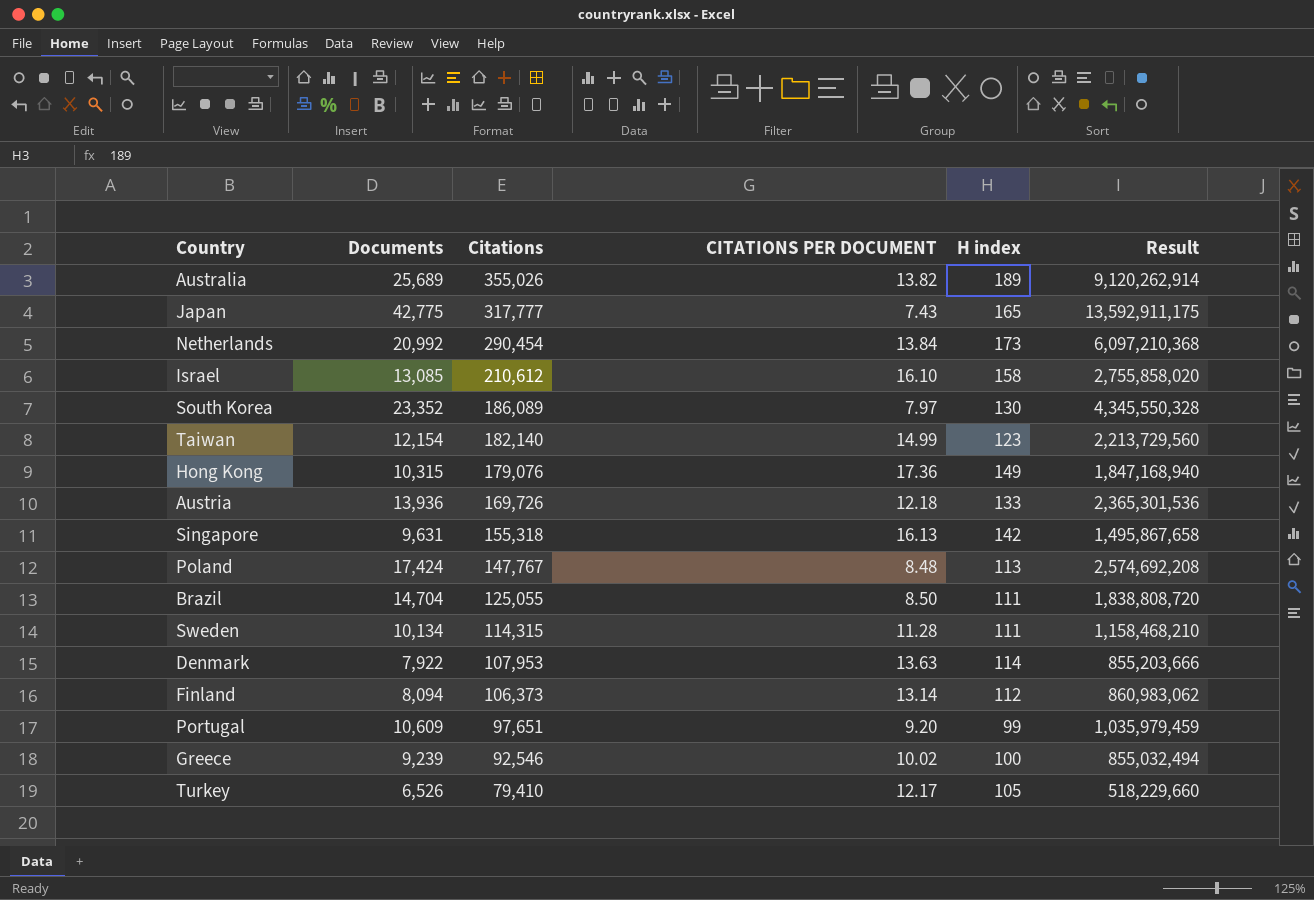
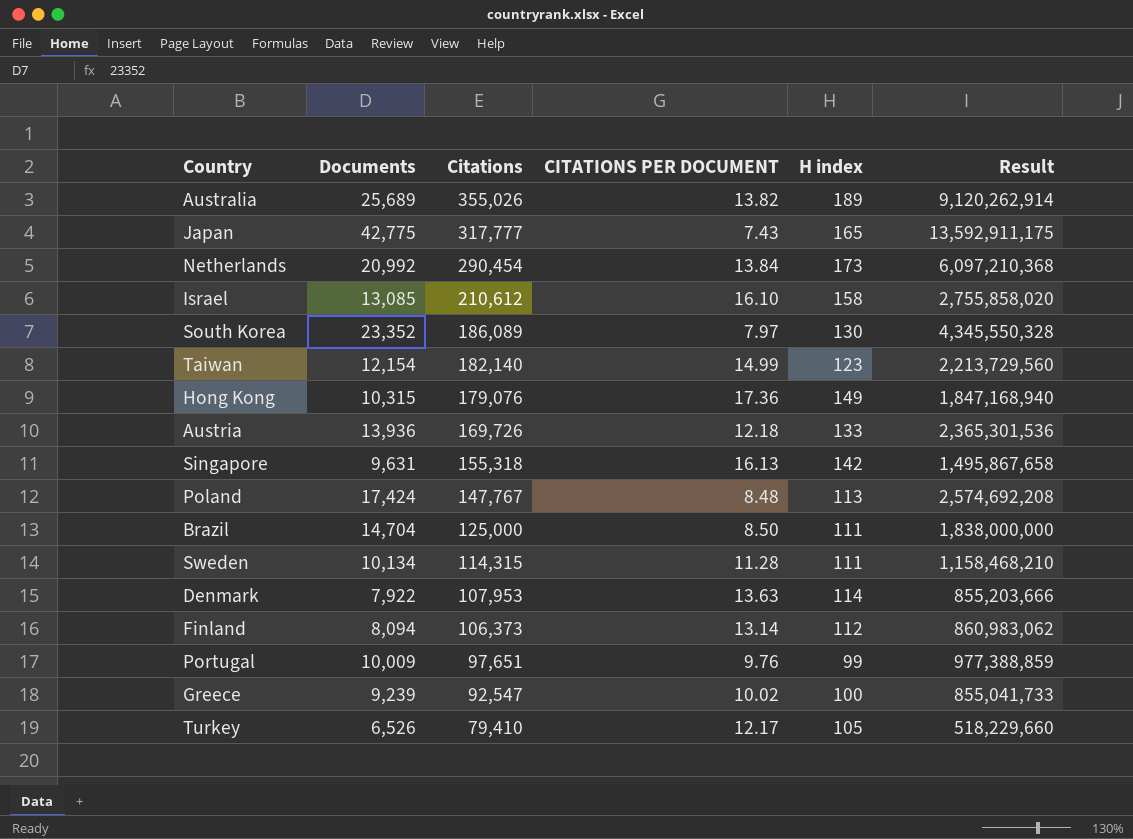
Brazil | Citations: 125,055 -> 125,000
Brazil | Result: 1,838,808,720 -> 1,838,000,000
Portugal | Documents: 10,609 -> 10,009
Portugal | CITATIONS PER DOCUMENT: 9.20 -> 9.76
Portugal | Result: 1,035,979,459 -> 977,388,859
Greece | Citations: 92,546 -> 92,547
Greece | Result: 855,032,494 -> 855,041,733

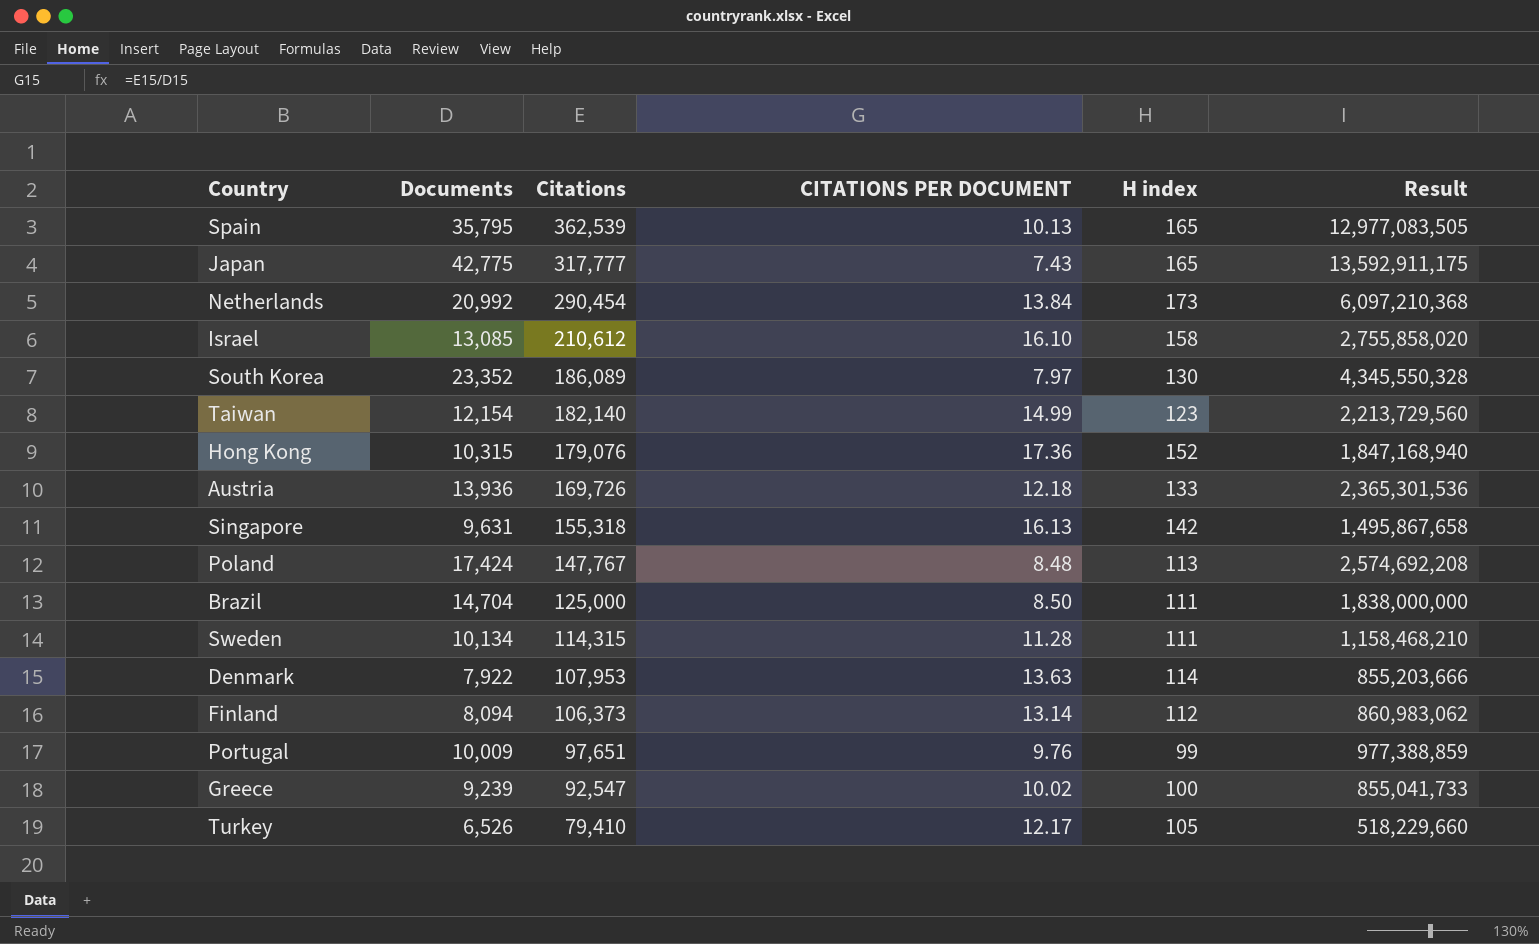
row Australia: 25,689 | 355,026 | 13.82 | 189 | 9,120,262,914 -> none
row Spain: none -> 35,795 | 362,539 | 10.13 | 165 | 12,977,083,505
Hong Kong | H index: 149 -> 152

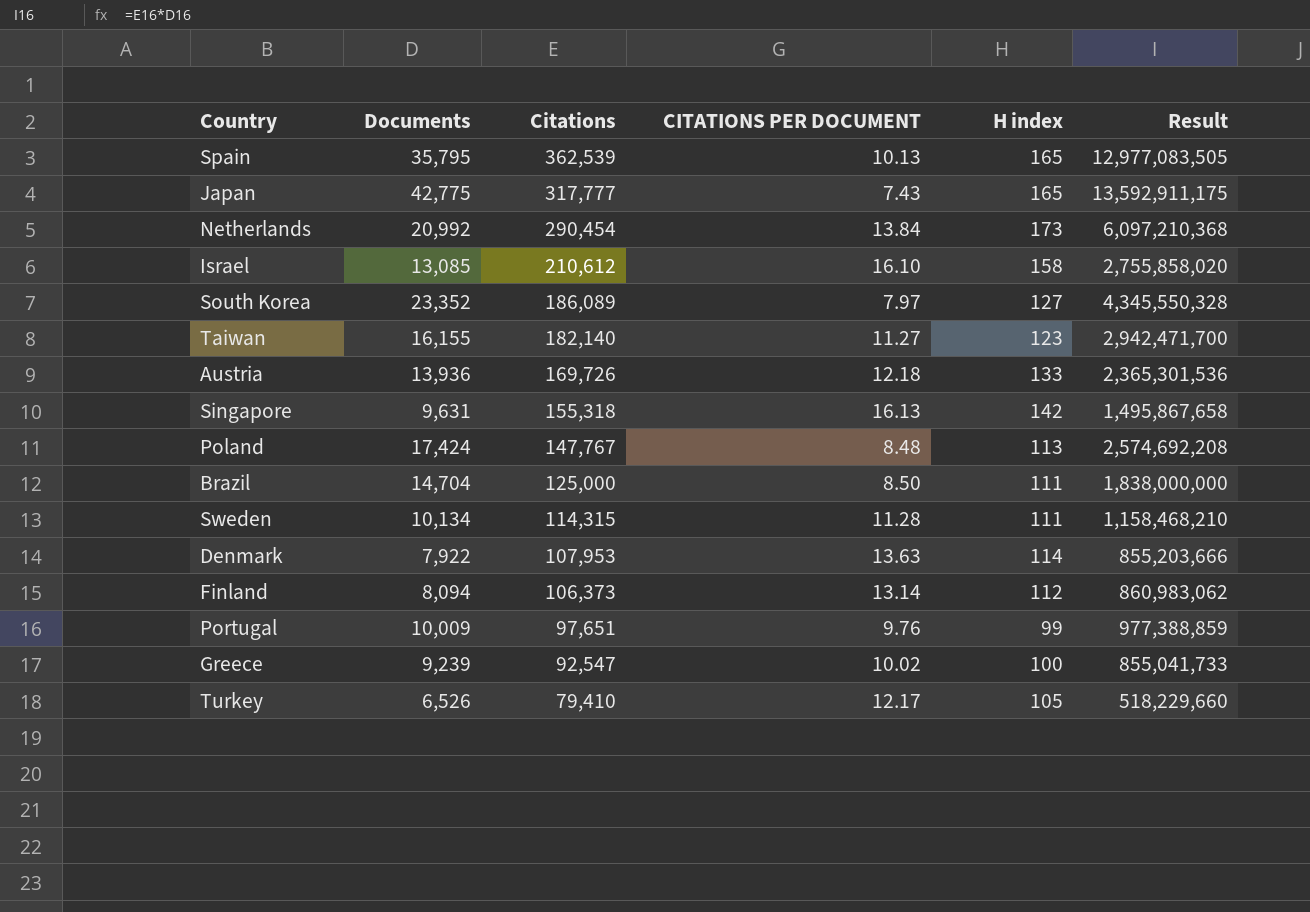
row Hong Kong: 10,315 | 179,076 | 17.36 | 152 | 1,847,168,940 -> none
South Korea | H index: 130 -> 127
Taiwan | Documents: 12,154 -> 16,155
Taiwan | CITATIONS PER DOCUMENT: 14.99 -> 11.27
Taiwan | Result: 2,213,729,560 -> 2,942,471,700

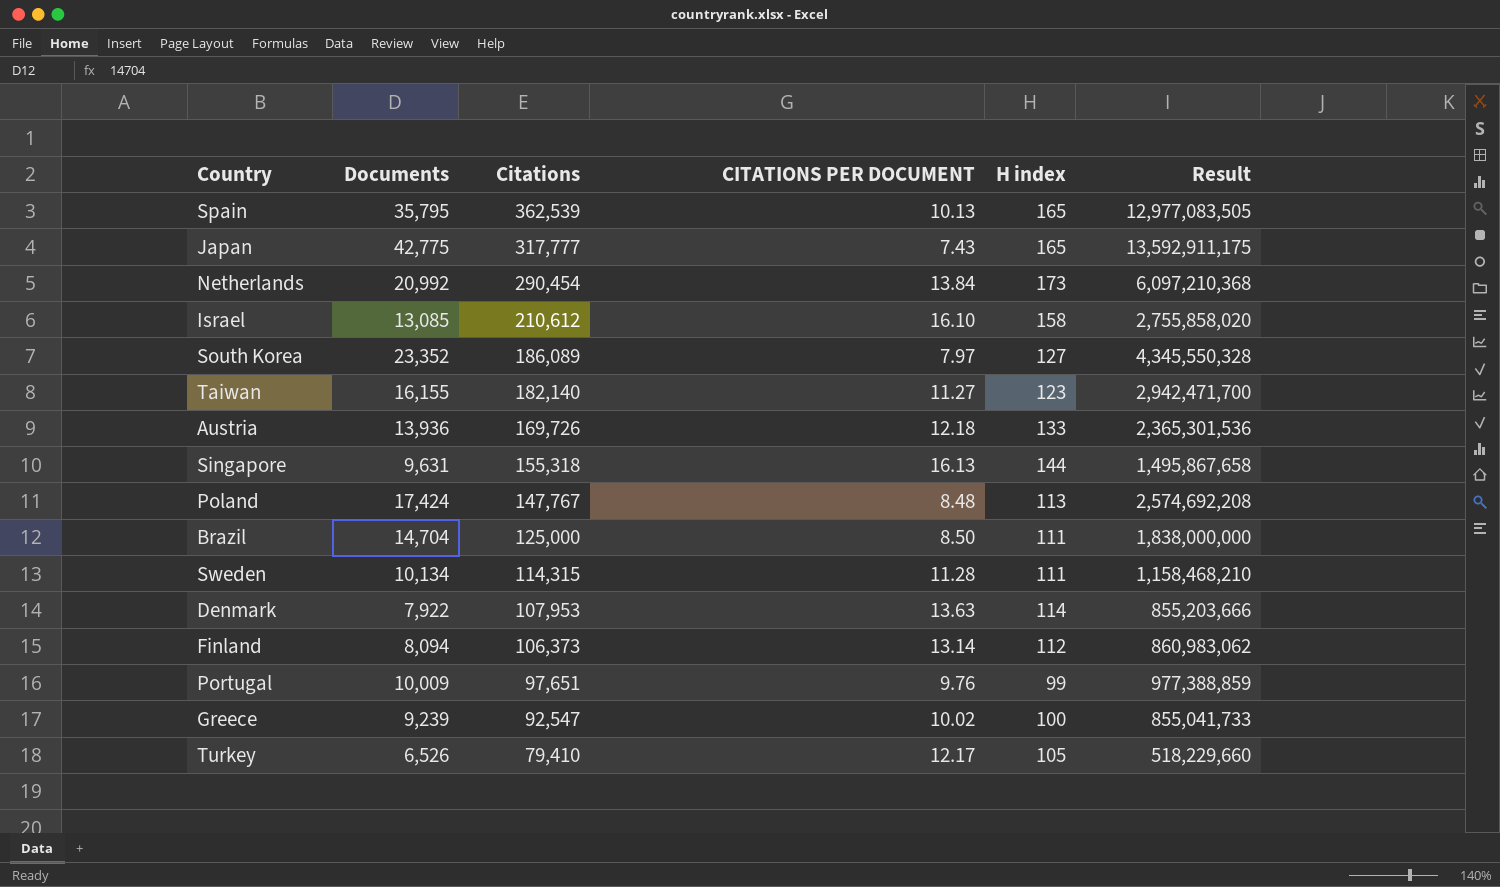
Singapore | H index: 142 -> 144

